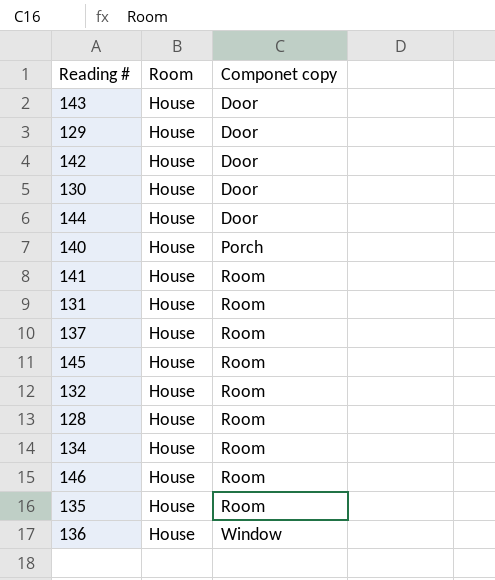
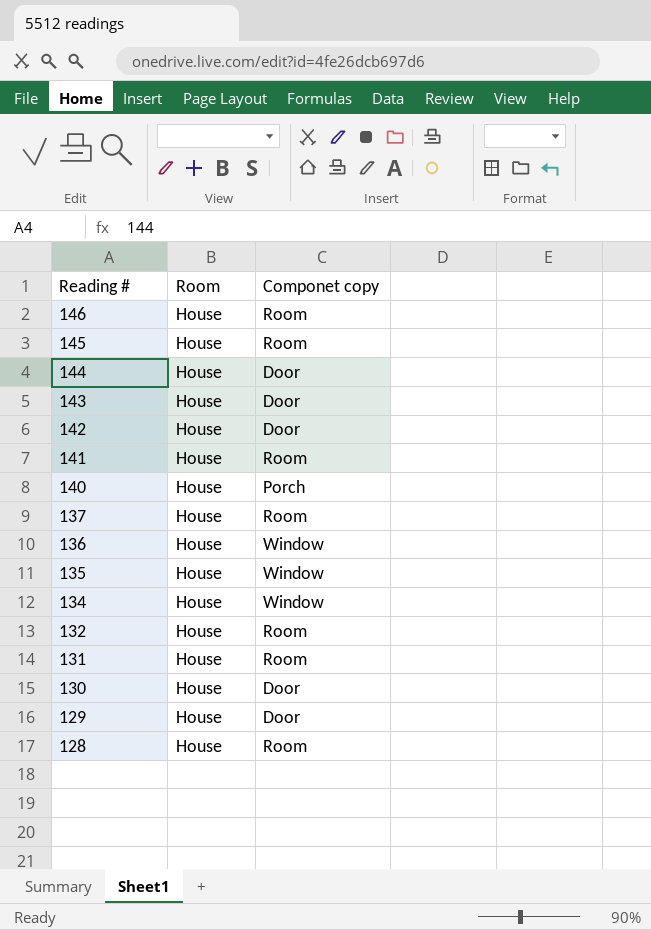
row order: Componet copy ascending -> Reading # descending
135 | Componet copy: Room -> Window
134 | Componet copy: Room -> Window

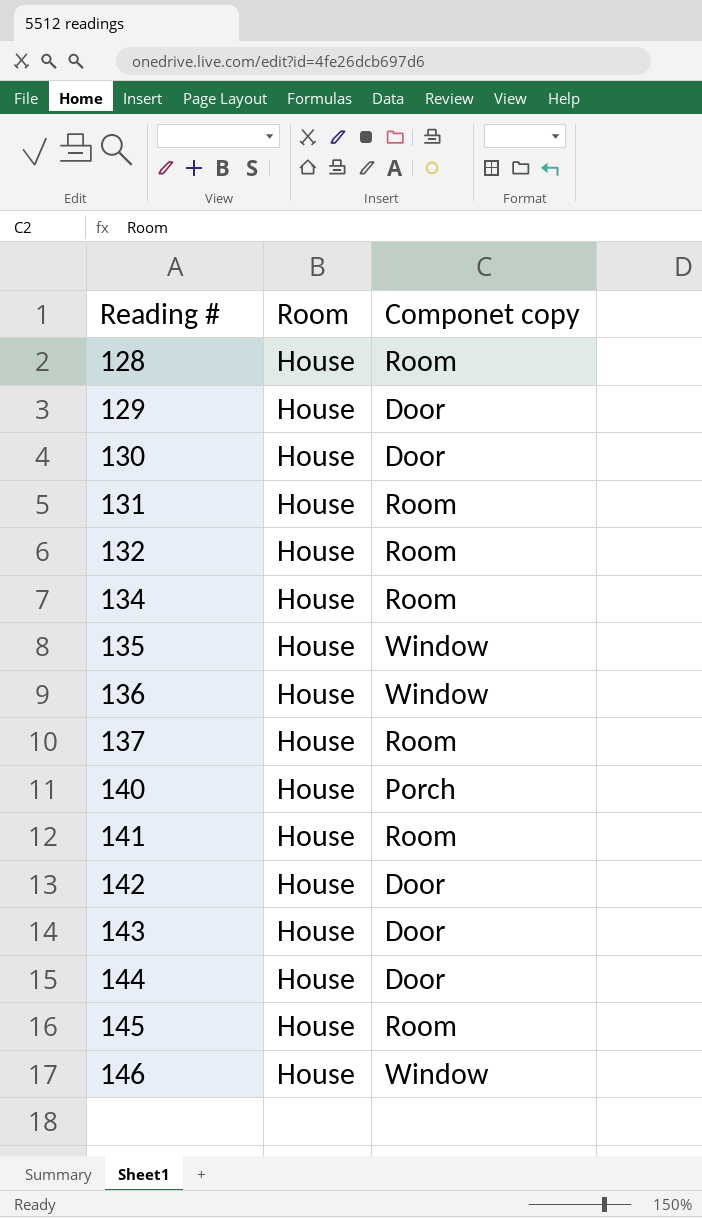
row order: Reading # descending -> Reading # ascending
134 | Componet copy: Window -> Room
146 | Componet copy: Room -> Window

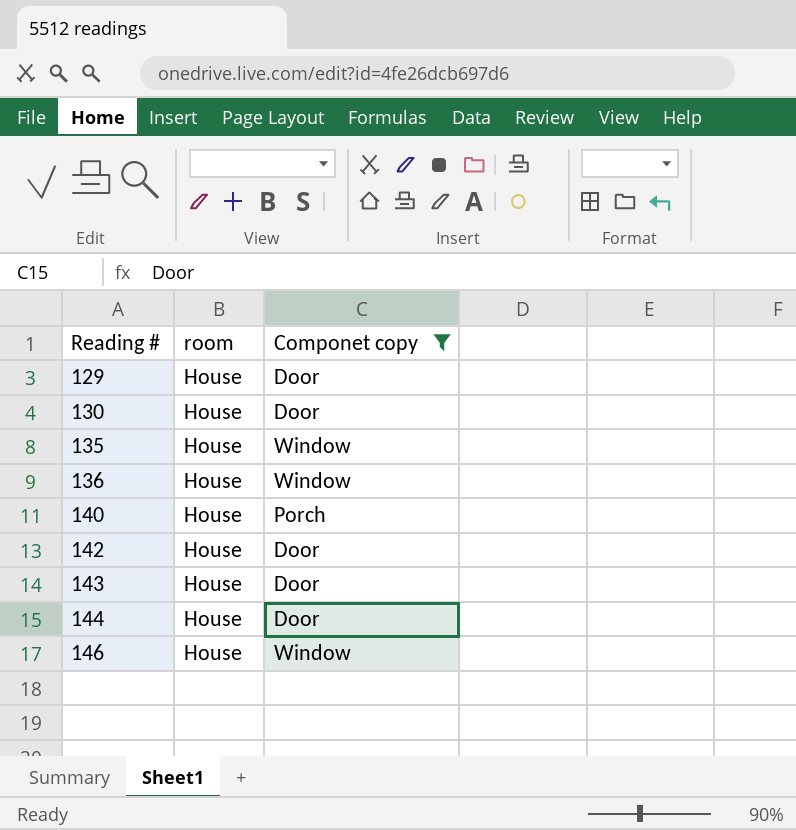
filter: none -> Componet copy != Room
column name: Room -> room

